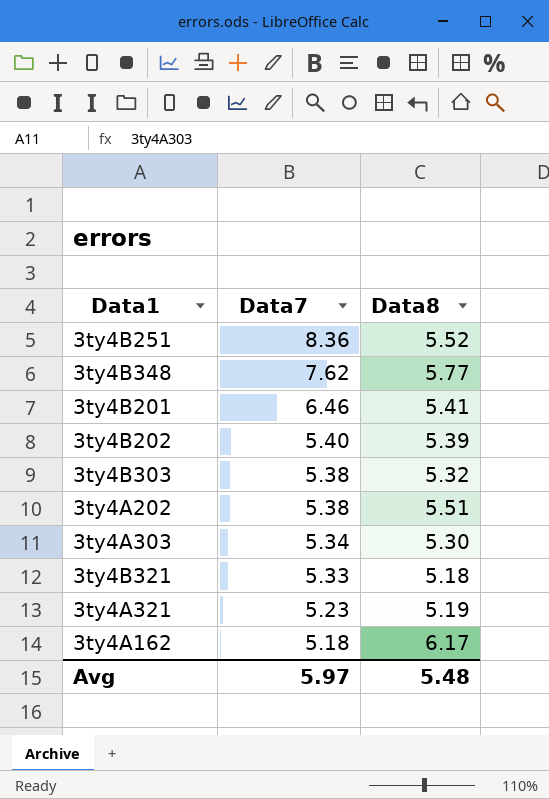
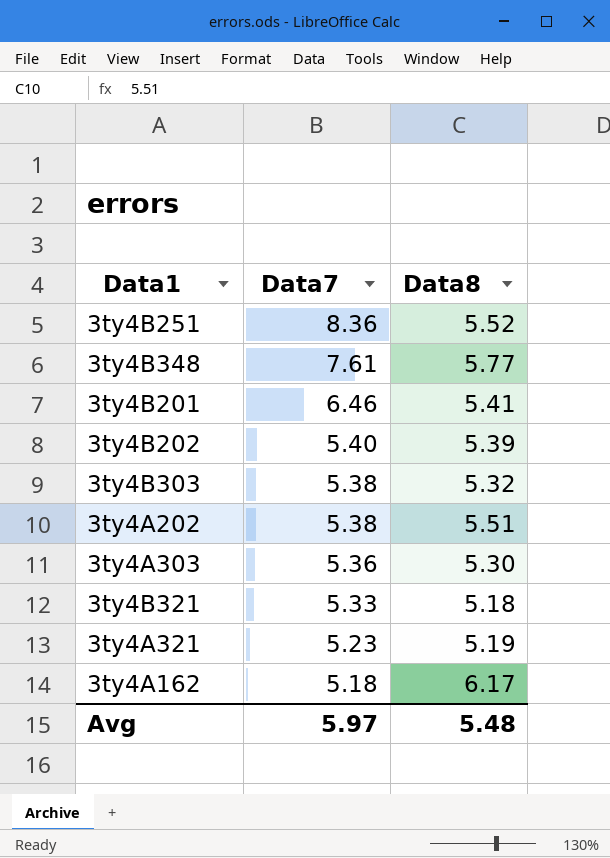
3ty4B348 | Data7: 7.62 -> 7.61
3ty4A303 | Data7: 5.34 -> 5.36

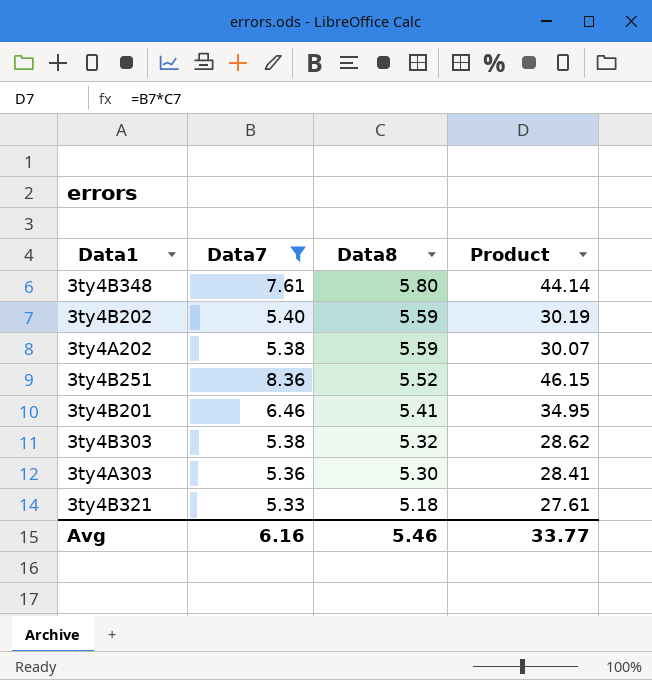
filter: none -> Data7 >= 5.33
row order: Data7 descending -> Data8 descending
column Product | formula: none -> [Data7] * [Data8]
3ty4B348 | Data8: 5.77 -> 5.80
3ty4B202 | Data8: 5.39 -> 5.59
3ty4A202 | Data8: 5.51 -> 5.59
Avg | Data7: 5.97 -> 6.16
Avg | Data8: 5.48 -> 5.46

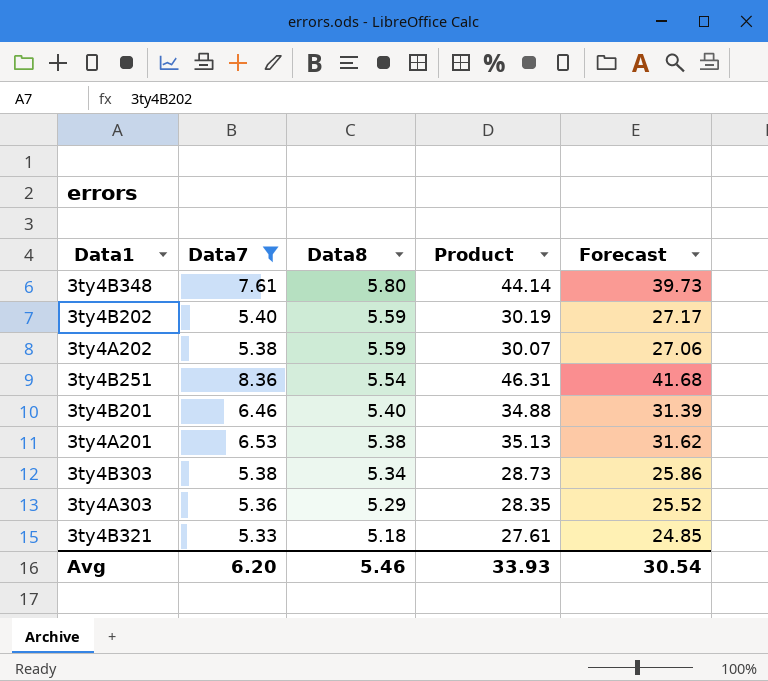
column Forecast | formula: none -> [Product] * 0.9
3ty4B251 | Data8: 5.52 -> 5.54
3ty4B251 | Product: 46.15 -> 46.31
3ty4B201 | Data8: 5.41 -> 5.40
3ty4B201 | Product: 34.95 -> 34.88
row 3ty4A201: none -> 6.53 | 5.38 | 35.13 | 31.62
3ty4B303 | Data8: 5.32 -> 5.34
3ty4B303 | Product: 28.62 -> 28.73
3ty4A303 | Data8: 5.30 -> 5.29
3ty4A303 | Product: 28.41 -> 28.35
Avg | Data7: 6.16 -> 6.20
Avg | Product: 33.77 -> 33.93

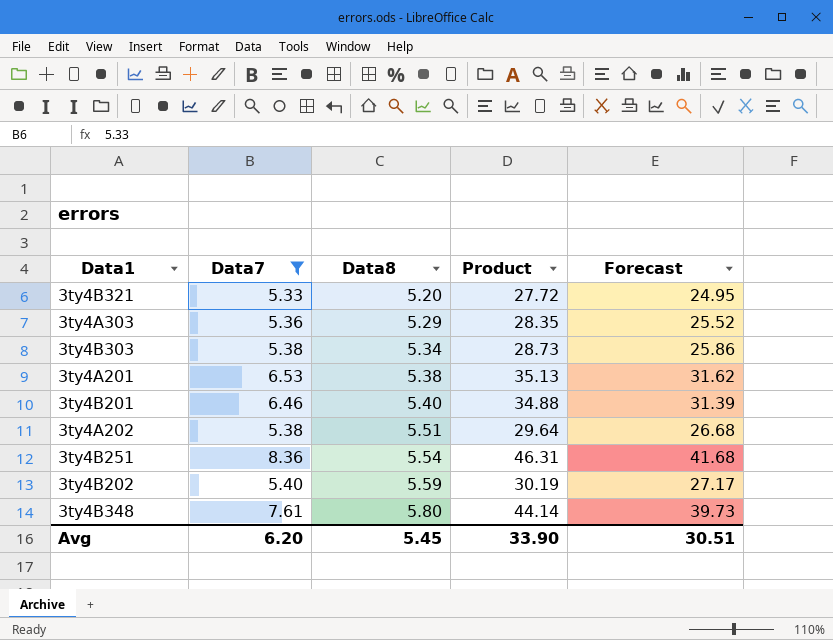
row order: Data8 descending -> Data8 ascending
3ty4B321 | Data8: 5.18 -> 5.20
3ty4B321 | Product: 27.61 -> 27.72
3ty4B321 | Forecast: 24.85 -> 24.95
3ty4A202 | Data8: 5.59 -> 5.51
3ty4A202 | Product: 30.07 -> 29.64
3ty4A202 | Forecast: 27.06 -> 26.68
Avg | Data8: 5.46 -> 5.45
Avg | Product: 33.93 -> 33.90
Avg | Forecast: 30.54 -> 30.51

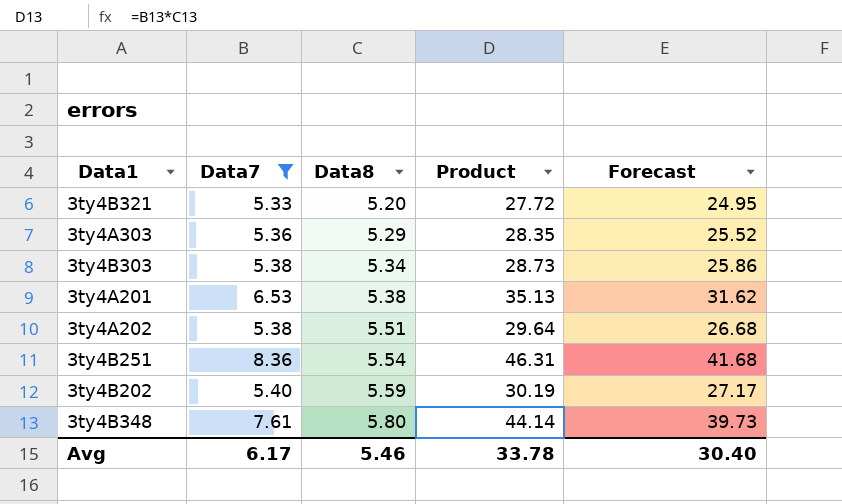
row 3ty4B201: 6.46 | 5.40 | 34.88 | 31.39 -> none
Avg | Data7: 6.20 -> 6.17
Avg | Data8: 5.45 -> 5.46
Avg | Product: 33.90 -> 33.78
Avg | Forecast: 30.51 -> 30.40

